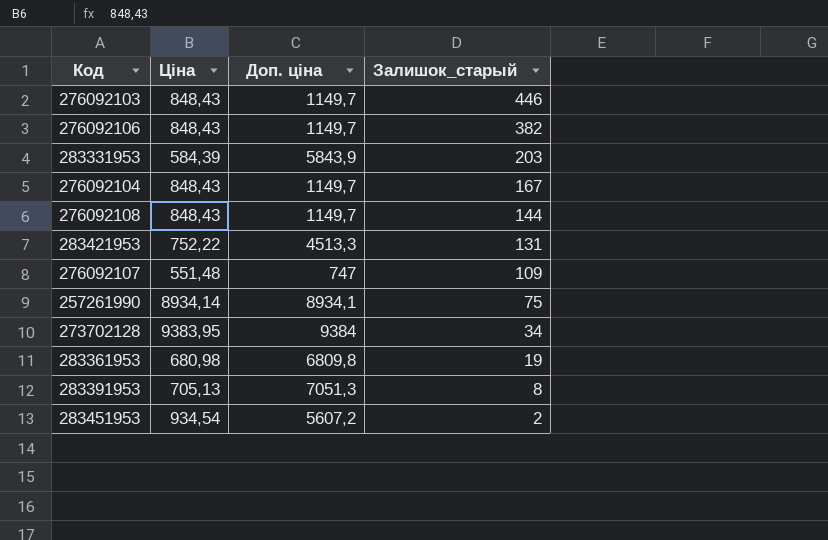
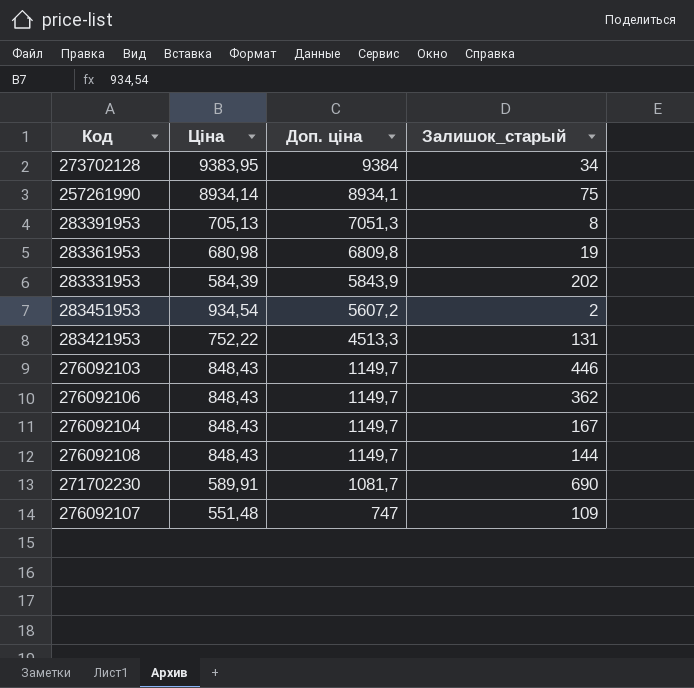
row order: Залишок_старый descending -> Доп. ціна descending
283331953 | Залишок_старый: 203 -> 202
276092106 | Залишок_старый: 382 -> 362
row 271702230: none -> 589,91 | 1081,7 | 690

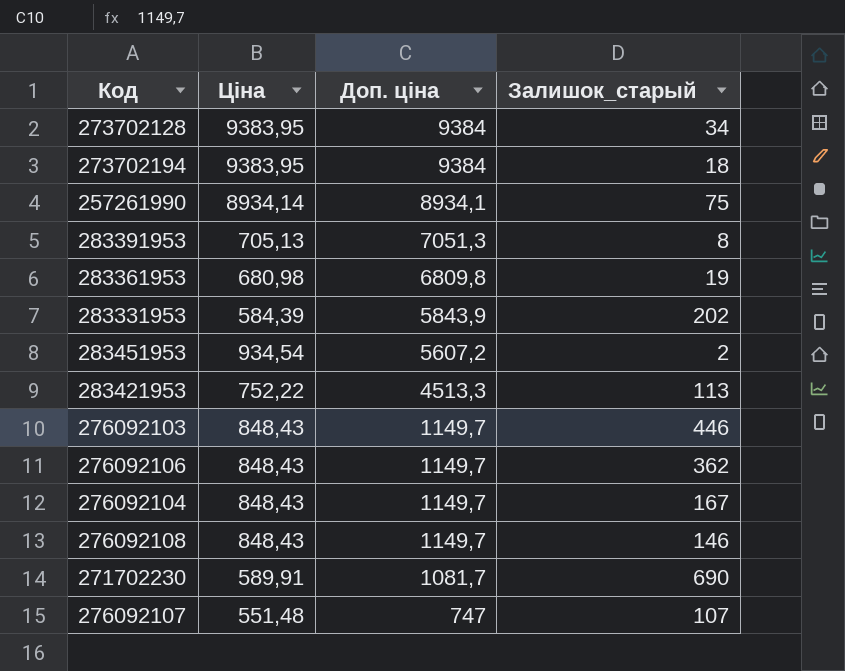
row 273702194: none -> 9383,95 | 9384 | 18
283421953 | Залишок_старый: 131 -> 113
276092108 | Залишок_старый: 144 -> 146
276092107 | Залишок_старый: 109 -> 107

